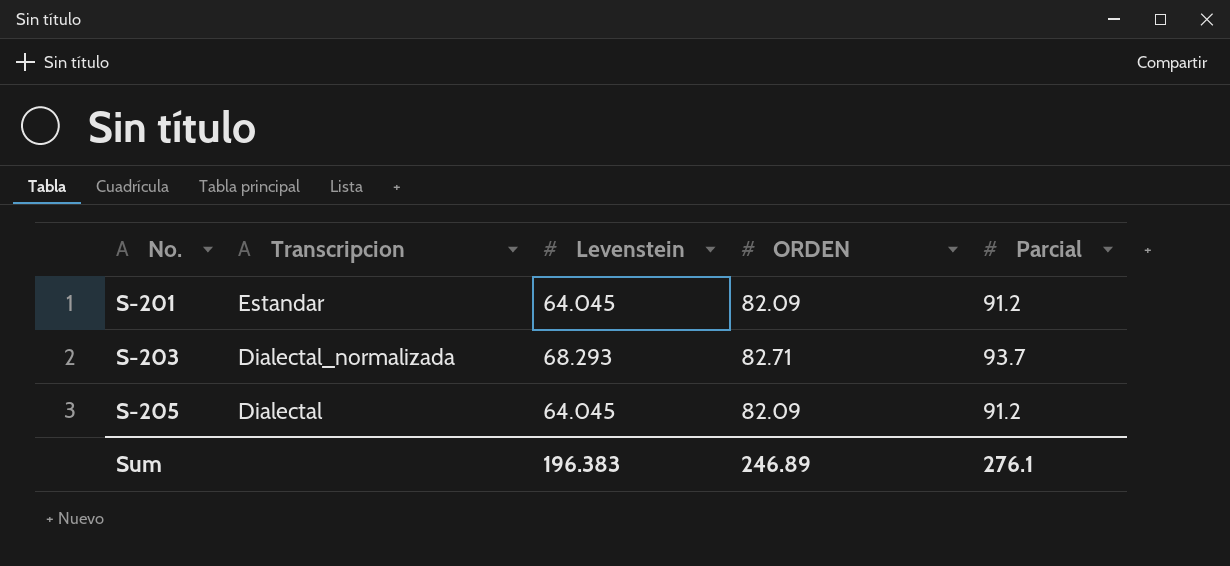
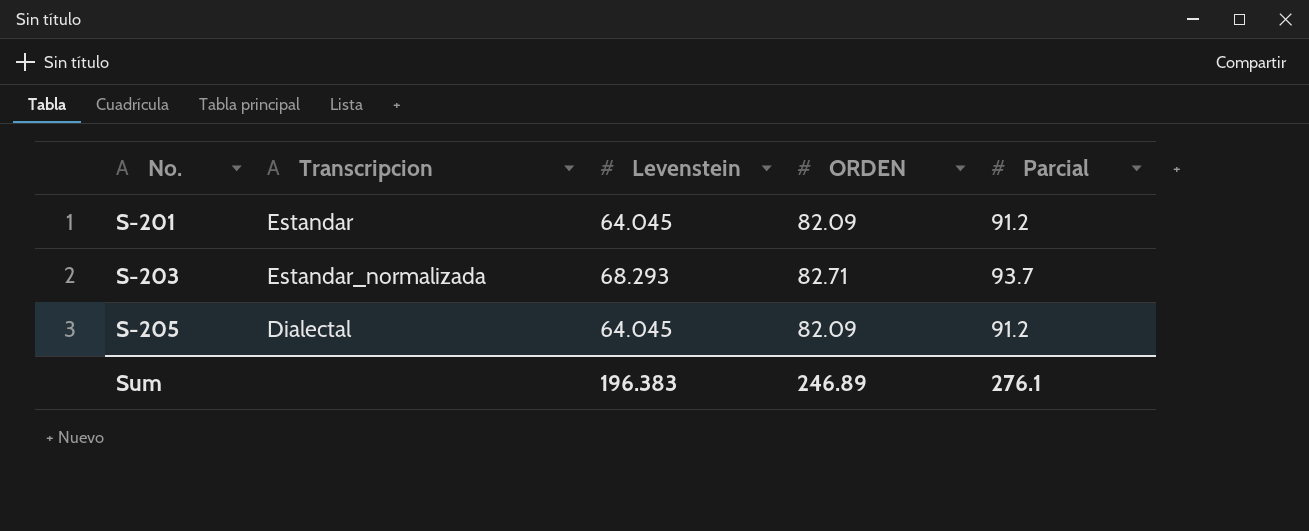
S-203 | Transcripcion: Dialectal_normalizada -> Estandar_normalizada

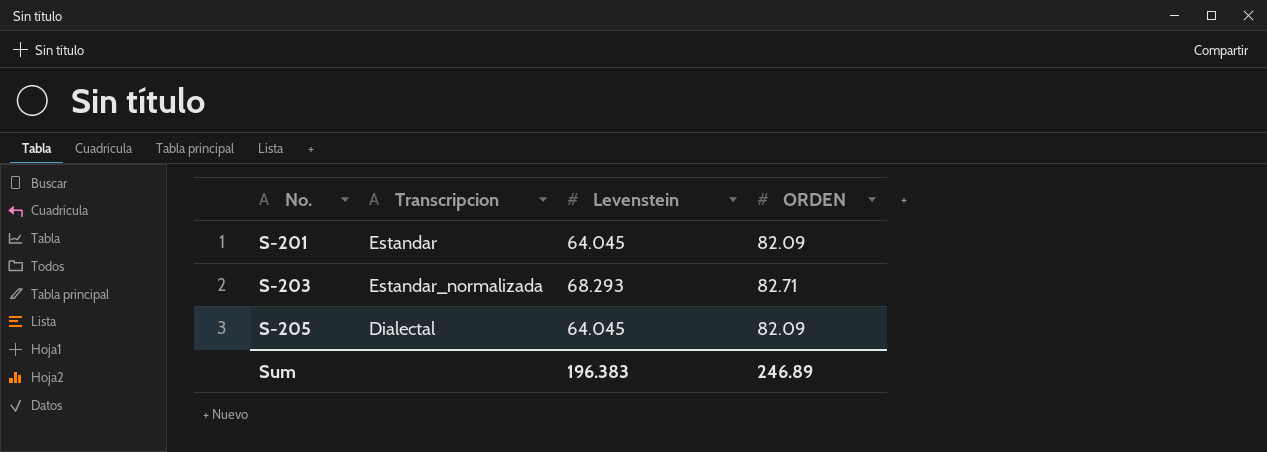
column Parcial | position: 5 -> none

